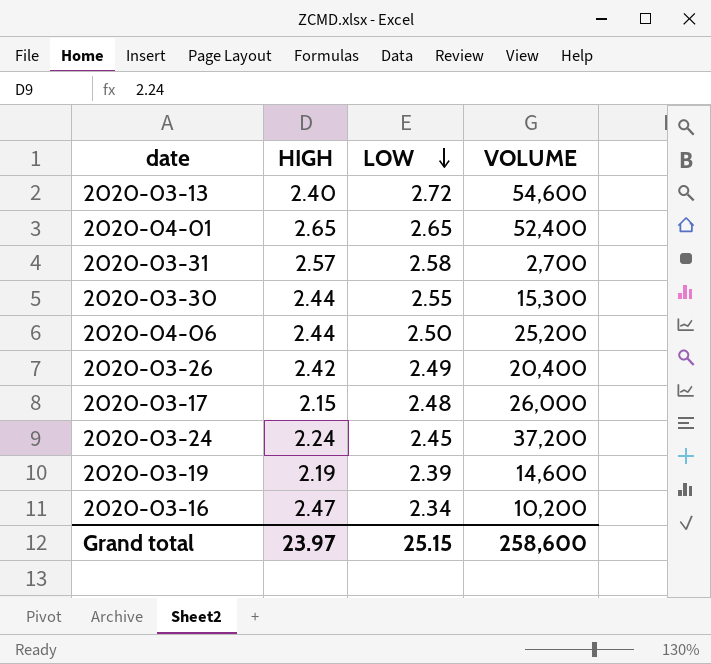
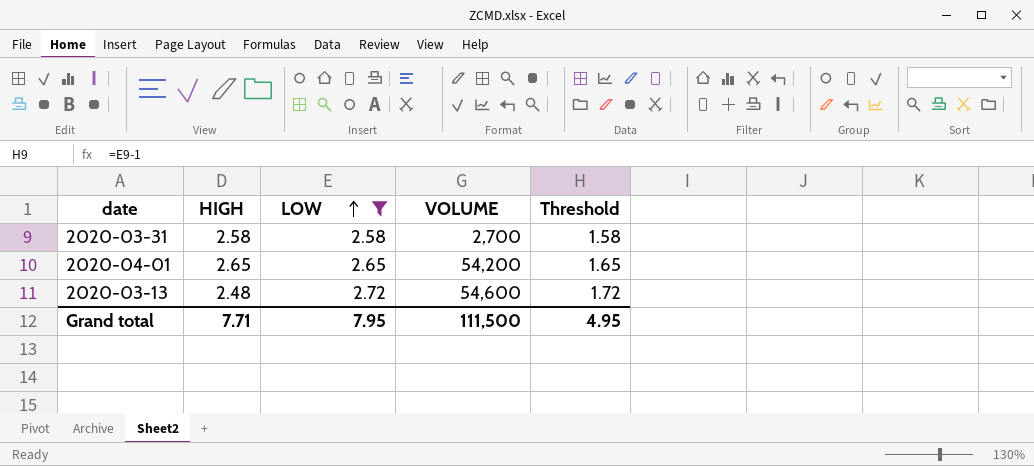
filter: none -> LOW >= 2.58
row order: LOW descending -> LOW ascending
column Threshold | formula: none -> [LOW] - 1
2020-03-31 | HIGH: 2.57 -> 2.58
2020-04-01 | VOLUME: 52,400 -> 54,200
2020-03-13 | HIGH: 2.40 -> 2.48
Grand total | HIGH: 23.97 -> 7.71
Grand total | LOW: 25.15 -> 7.95
Grand total | VOLUME: 258,600 -> 111,500

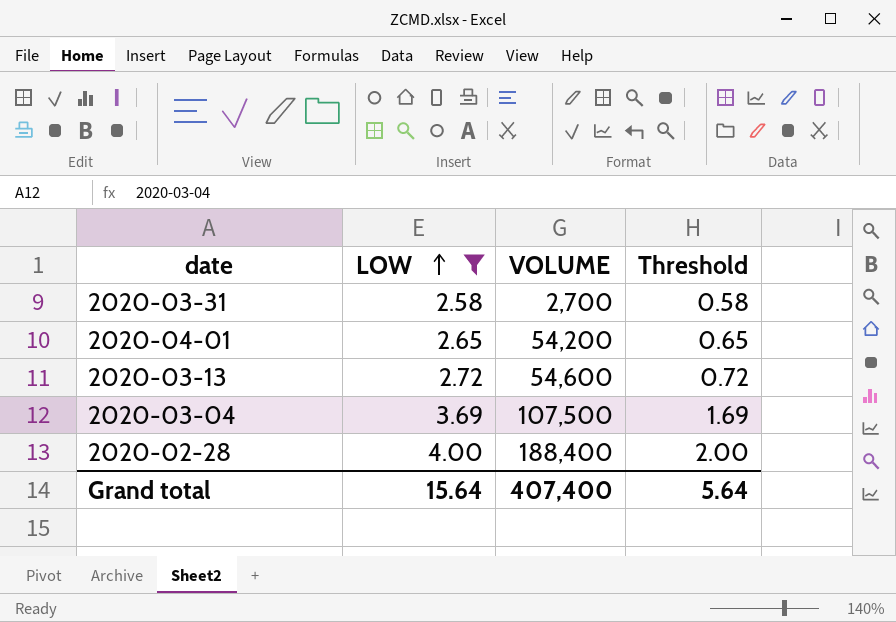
column HIGH | position: 2 -> none
column Threshold | formula: [LOW] - 1 -> [LOW] - 2
row 2020-03-04: none -> 3.69 | 107,500 | 1.69
row 2020-02-28: none -> 4.00 | 188,400 | 2.00
Grand total | LOW: 7.95 -> 15.64
Grand total | VOLUME: 111,500 -> 407,400
Grand total | Threshold: 4.95 -> 5.64

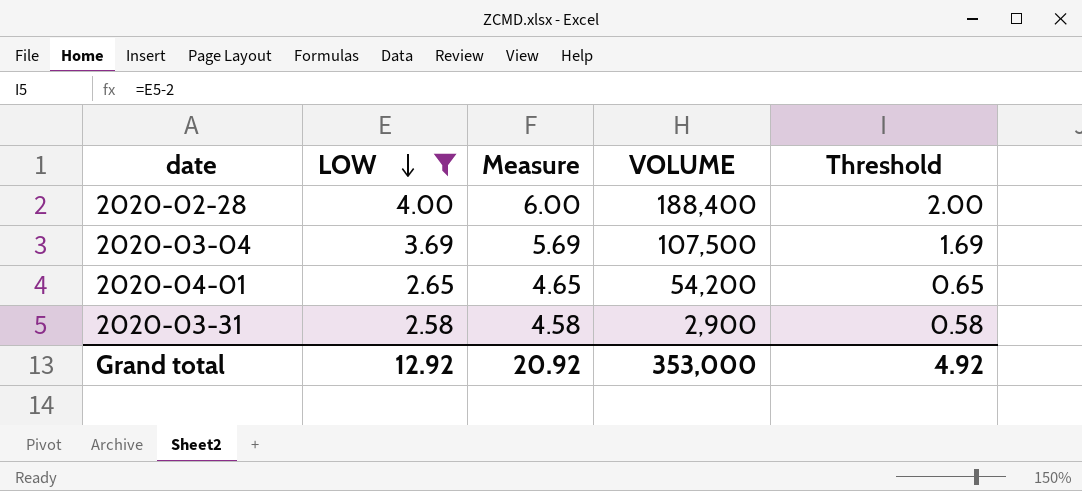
row order: LOW ascending -> LOW descending
column Measure | formula: none -> [LOW] + 2
row 2020-03-13: 2.72 | 54,600 | 0.72 -> none
2020-03-31 | VOLUME: 2,700 -> 2,900
Grand total | LOW: 15.64 -> 12.92
Grand total | VOLUME: 407,400 -> 353,000
Grand total | Threshold: 5.64 -> 4.92

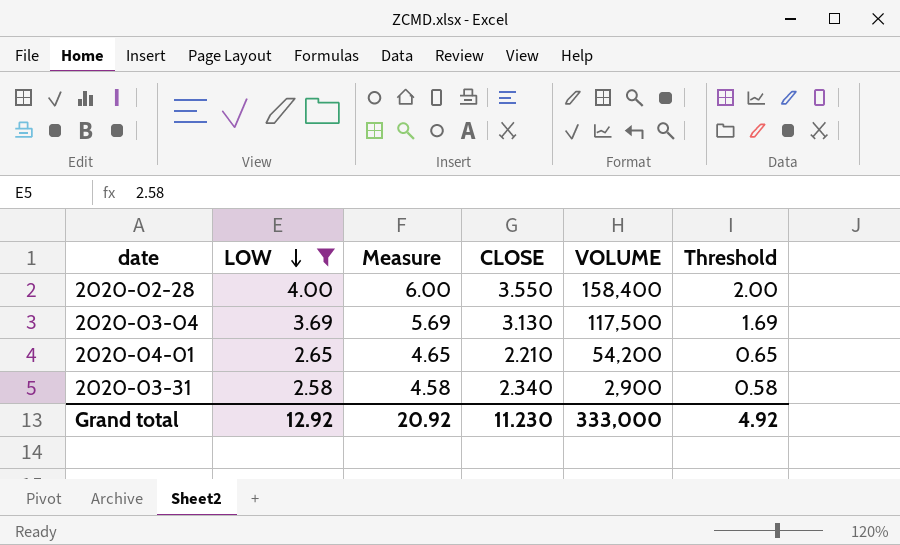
column CLOSE | position: none -> 4
2020-02-28 | VOLUME: 188,400 -> 158,400
2020-03-04 | VOLUME: 107,500 -> 117,500
Grand total | VOLUME: 353,000 -> 333,000

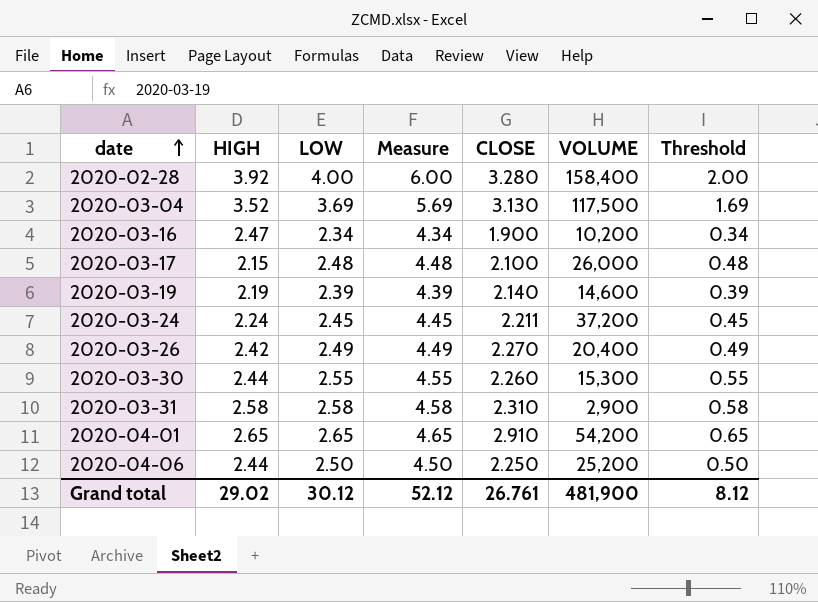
filter: LOW >= 2.58 -> none
row order: LOW descending -> date ascending
column HIGH | position: none -> 2
2020-02-28 | CLOSE: 3.550 -> 3.280
2020-03-31 | CLOSE: 2.340 -> 2.310
2020-04-01 | CLOSE: 2.210 -> 2.910
Grand total | LOW: 12.92 -> 30.12
Grand total | Measure: 20.92 -> 52.12
Grand total | CLOSE: 11.230 -> 26.761
Grand total | VOLUME: 333,000 -> 481,900
Grand total | Threshold: 4.92 -> 8.12

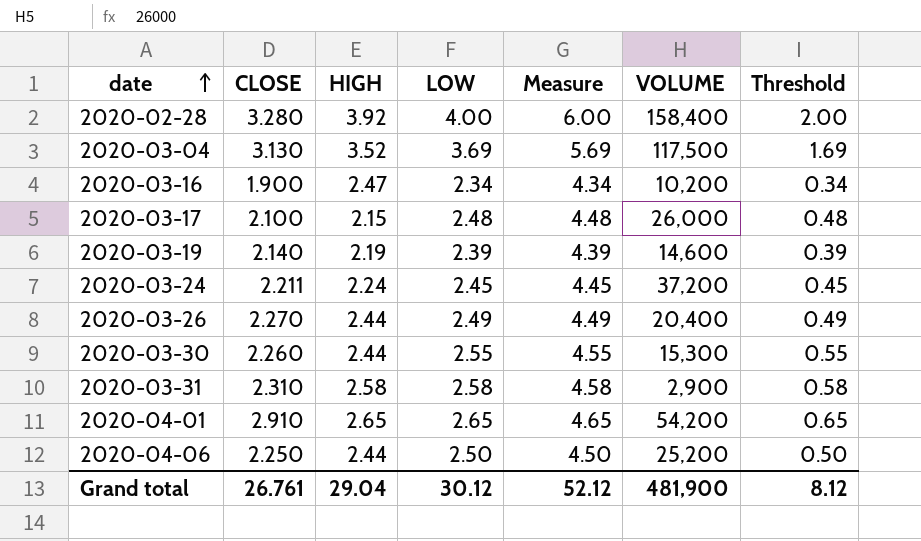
column CLOSE | position: 5 -> 2
2020-03-26 | HIGH: 2.42 -> 2.44
Grand total | HIGH: 29.02 -> 29.04

